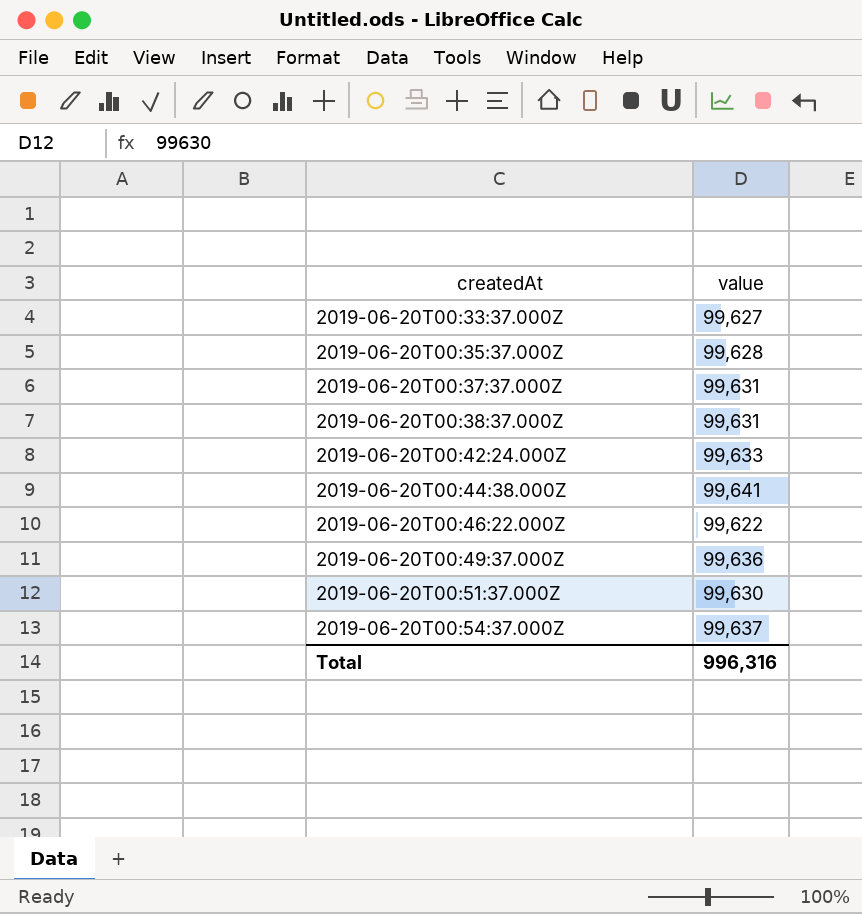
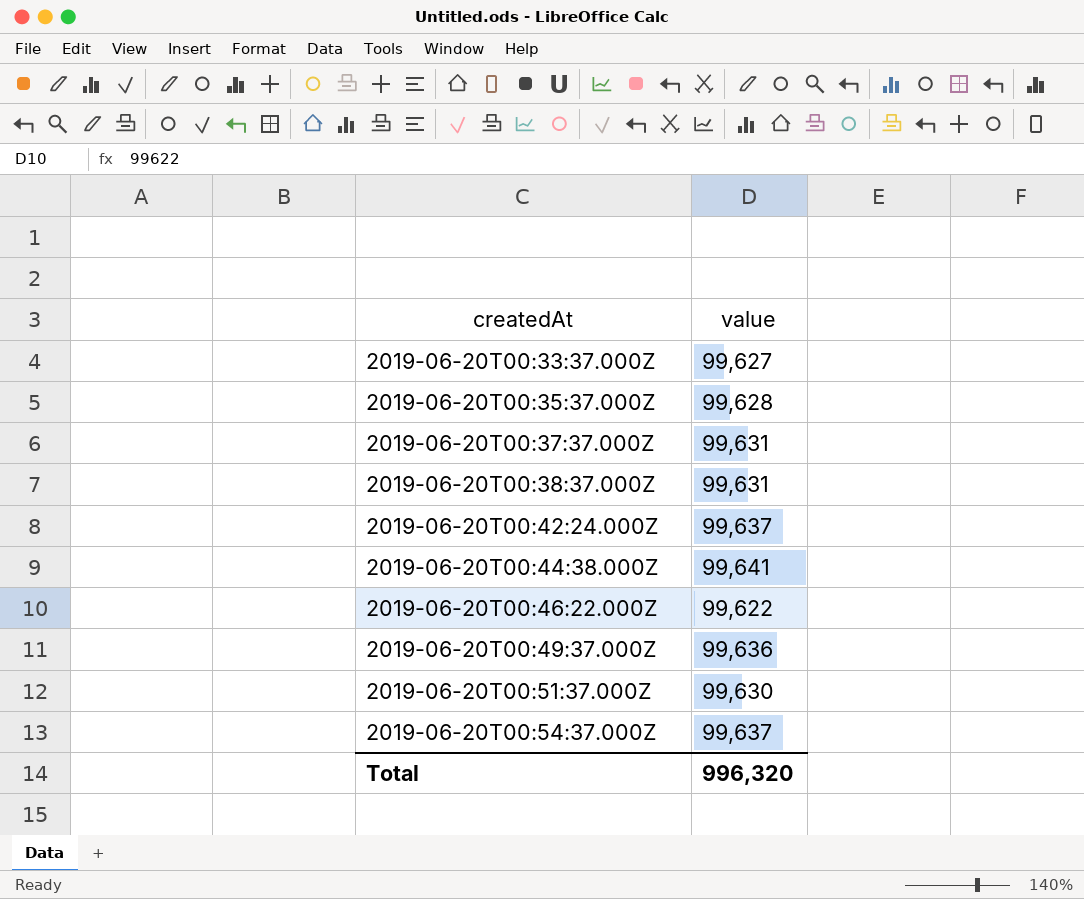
2019-06-20T00:42:24.000Z | value: 99,633 -> 99,637
Total | value: 996,316 -> 996,320

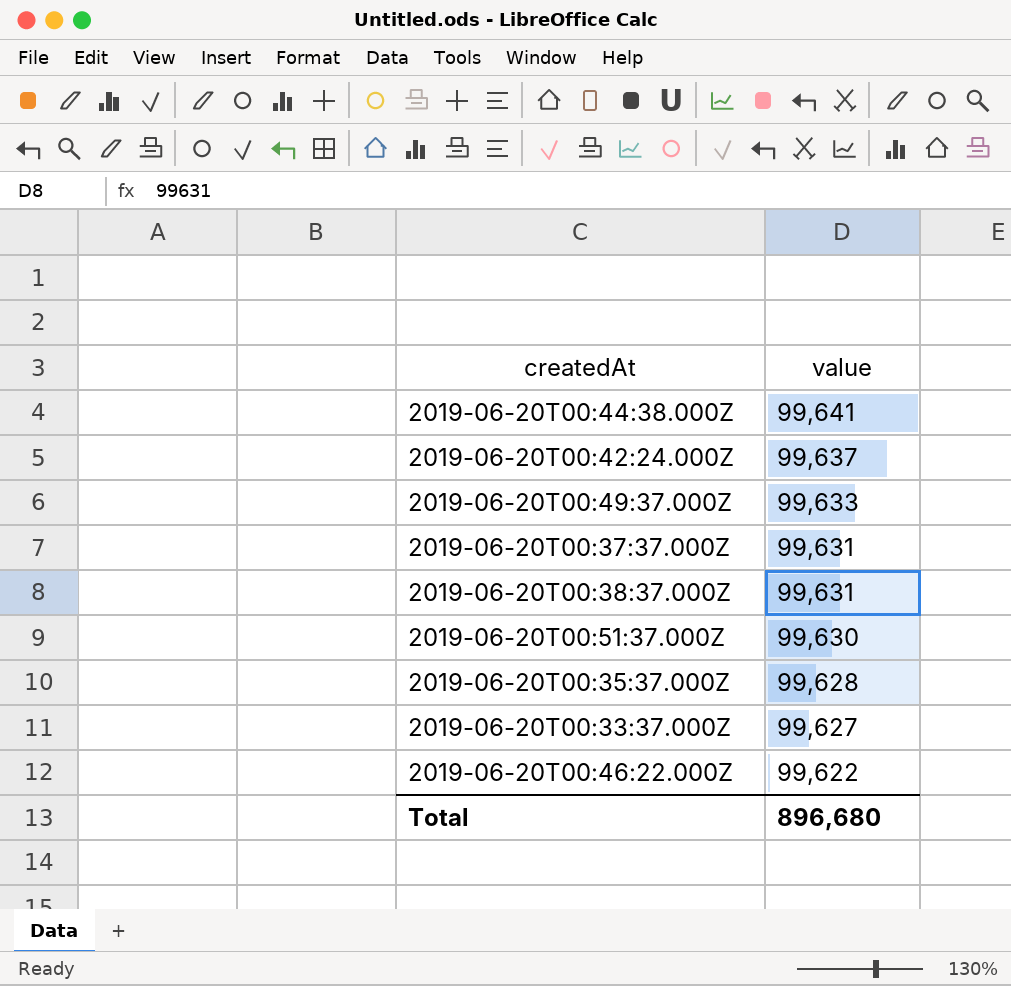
row order: createdAt ascending -> value descending
row 2019-06-20T00:54:37.000Z: 99,637 -> none
2019-06-20T00:49:37.000Z | value: 99,636 -> 99,633
Total | value: 996,320 -> 896,680

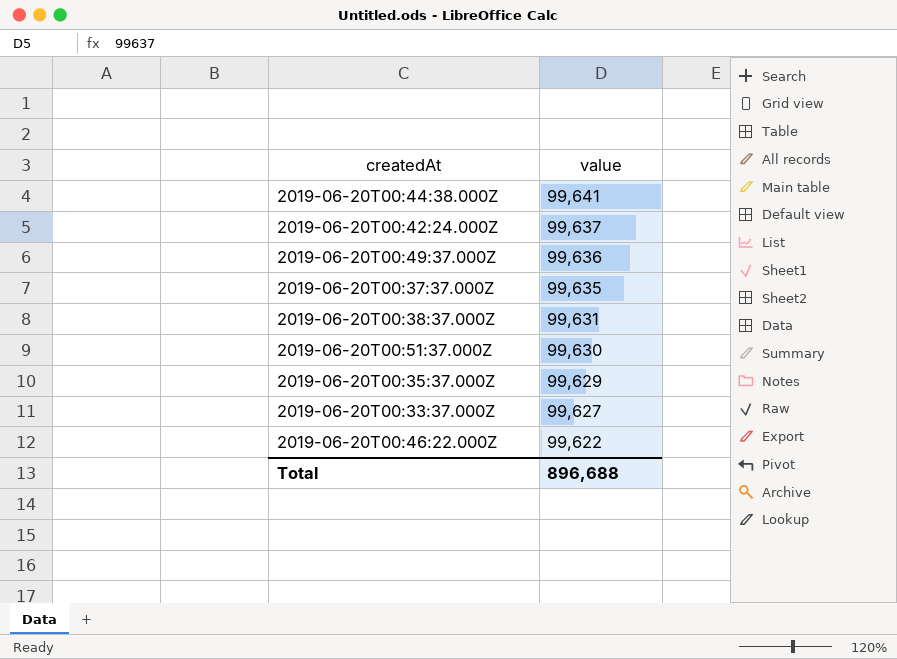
2019-06-20T00:49:37.000Z | value: 99,633 -> 99,636
2019-06-20T00:37:37.000Z | value: 99,631 -> 99,635
2019-06-20T00:35:37.000Z | value: 99,628 -> 99,629
Total | value: 896,680 -> 896,688

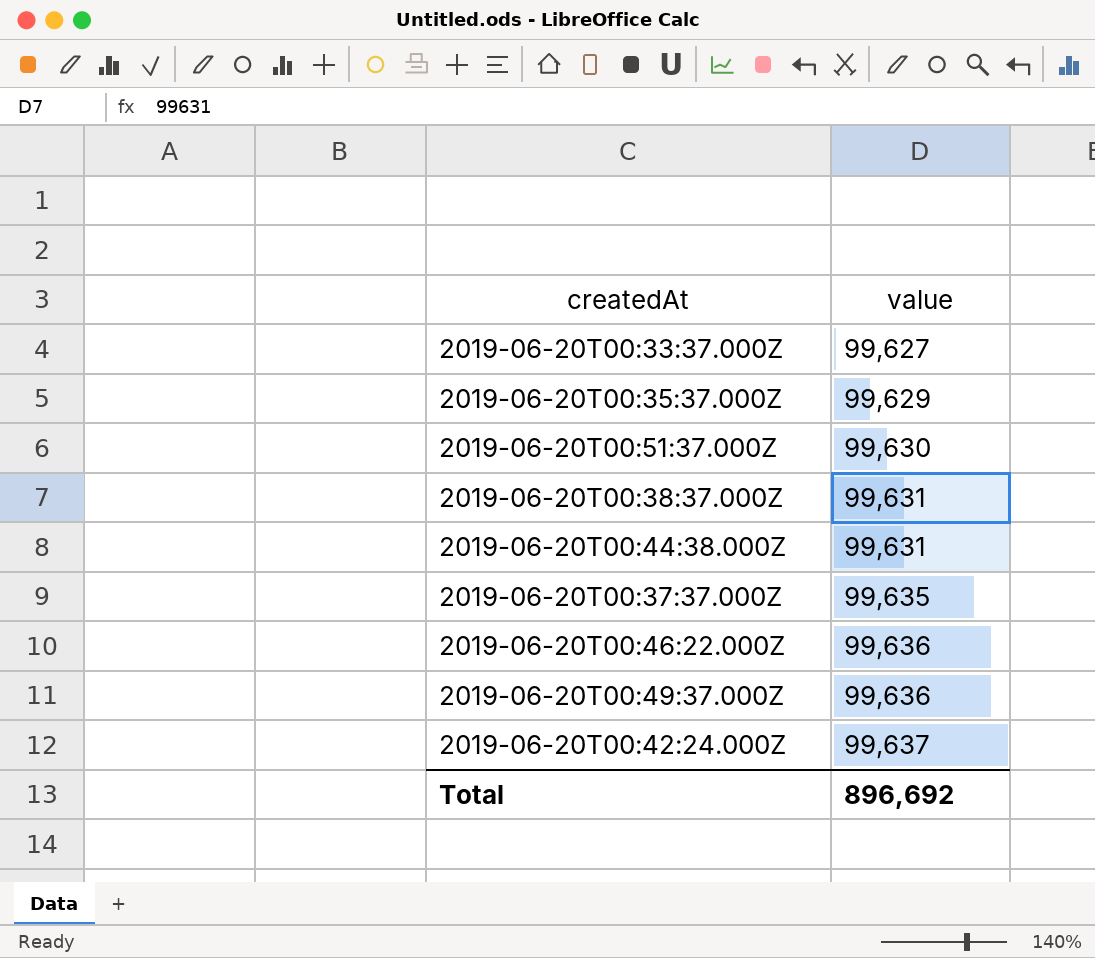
row order: value descending -> value ascending
2019-06-20T00:44:38.000Z | value: 99,641 -> 99,631
2019-06-20T00:46:22.000Z | value: 99,622 -> 99,636
Total | value: 896,688 -> 896,692

